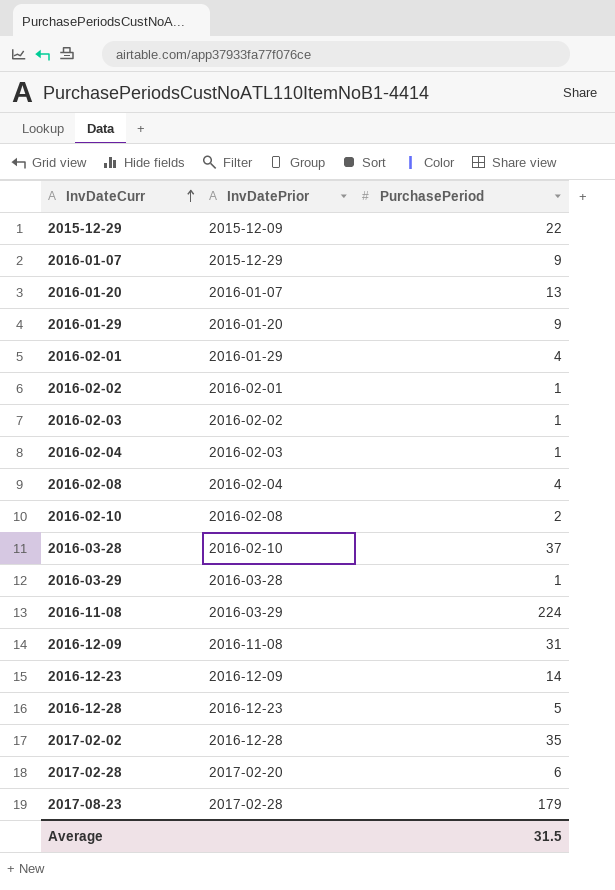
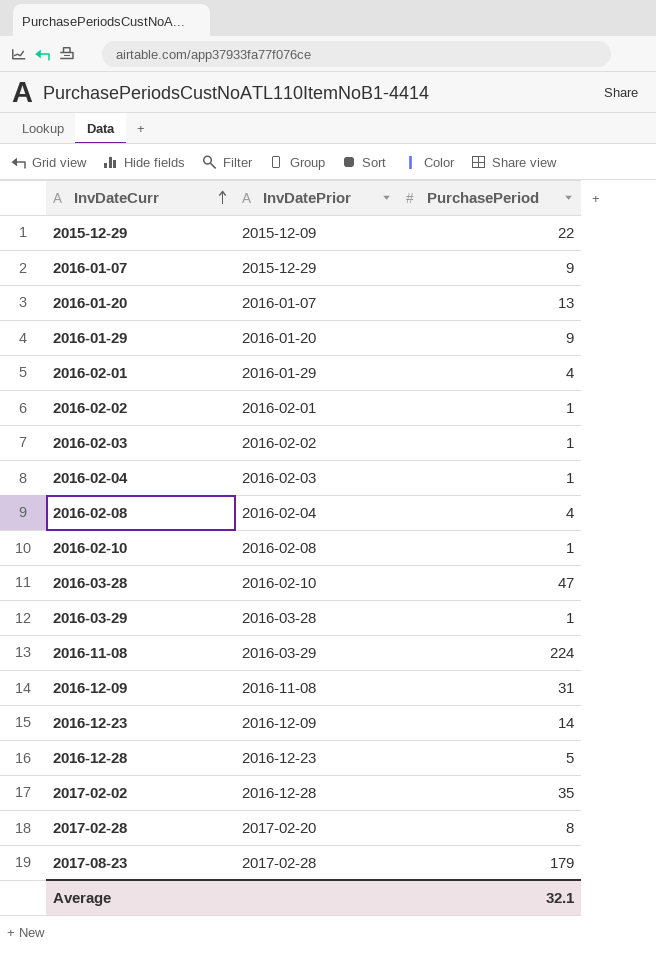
2016-02-10 | PurchasePeriod: 2 -> 1
2016-03-28 | PurchasePeriod: 37 -> 47
2017-02-28 | PurchasePeriod: 6 -> 8
Average | PurchasePeriod: 31.5 -> 32.1

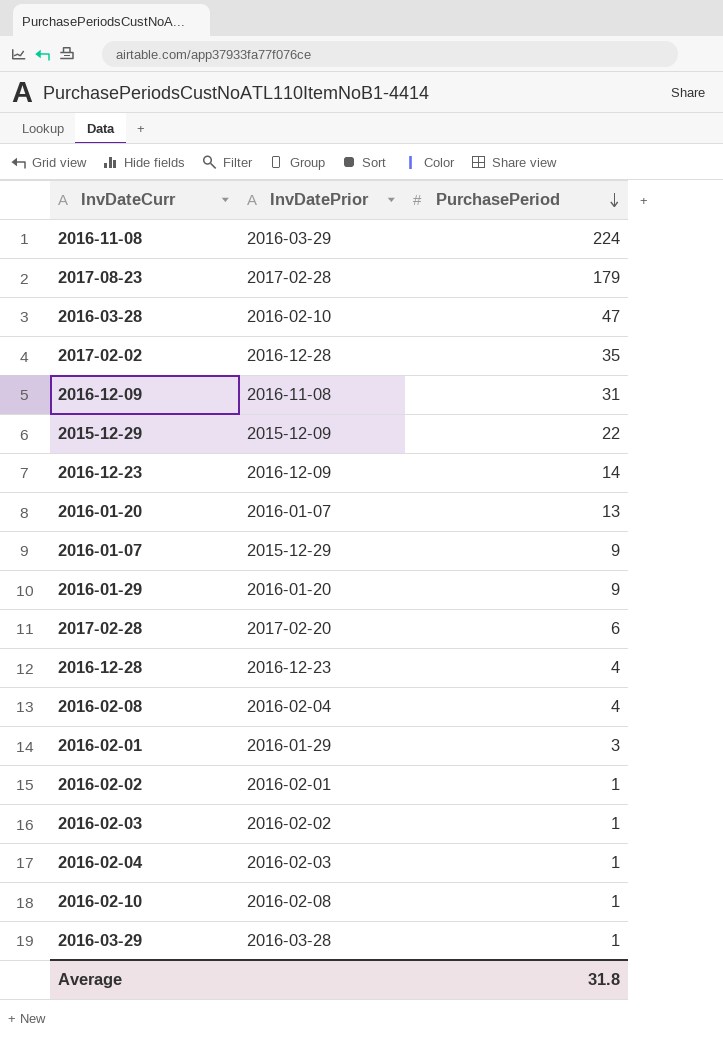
row order: InvDateCurr ascending -> PurchasePeriod descending
2017-02-28 | PurchasePeriod: 8 -> 6
2016-12-28 | PurchasePeriod: 5 -> 4
2016-02-01 | PurchasePeriod: 4 -> 3
Average | PurchasePeriod: 32.1 -> 31.8

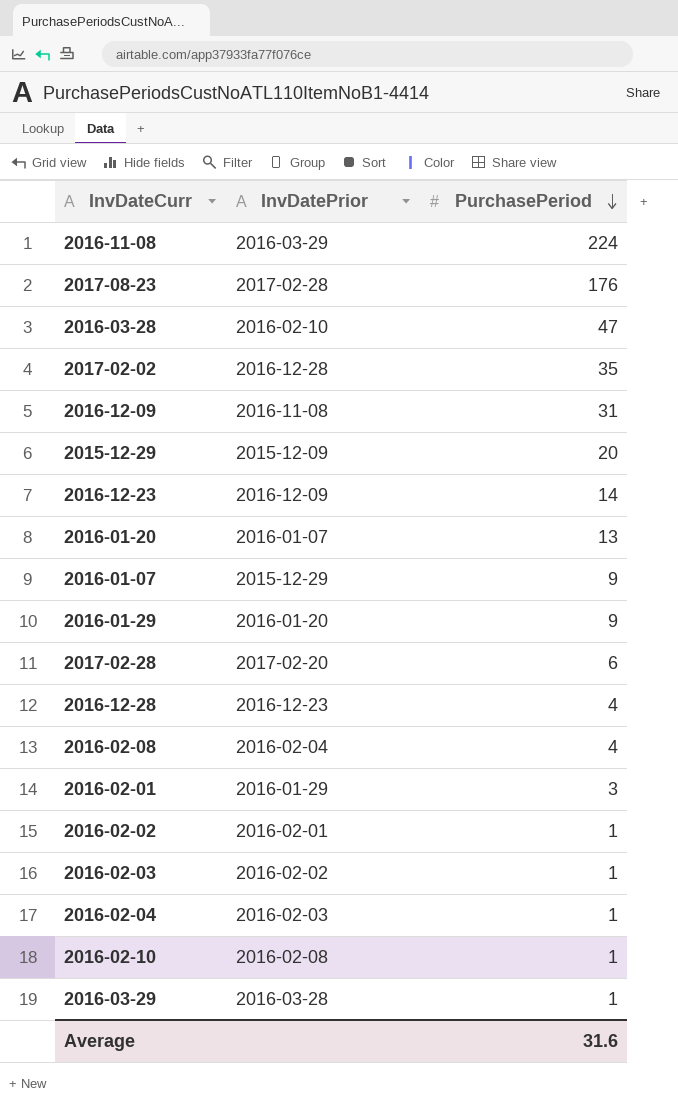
2017-08-23 | PurchasePeriod: 179 -> 176
2015-12-29 | PurchasePeriod: 22 -> 20
Average | PurchasePeriod: 31.8 -> 31.6

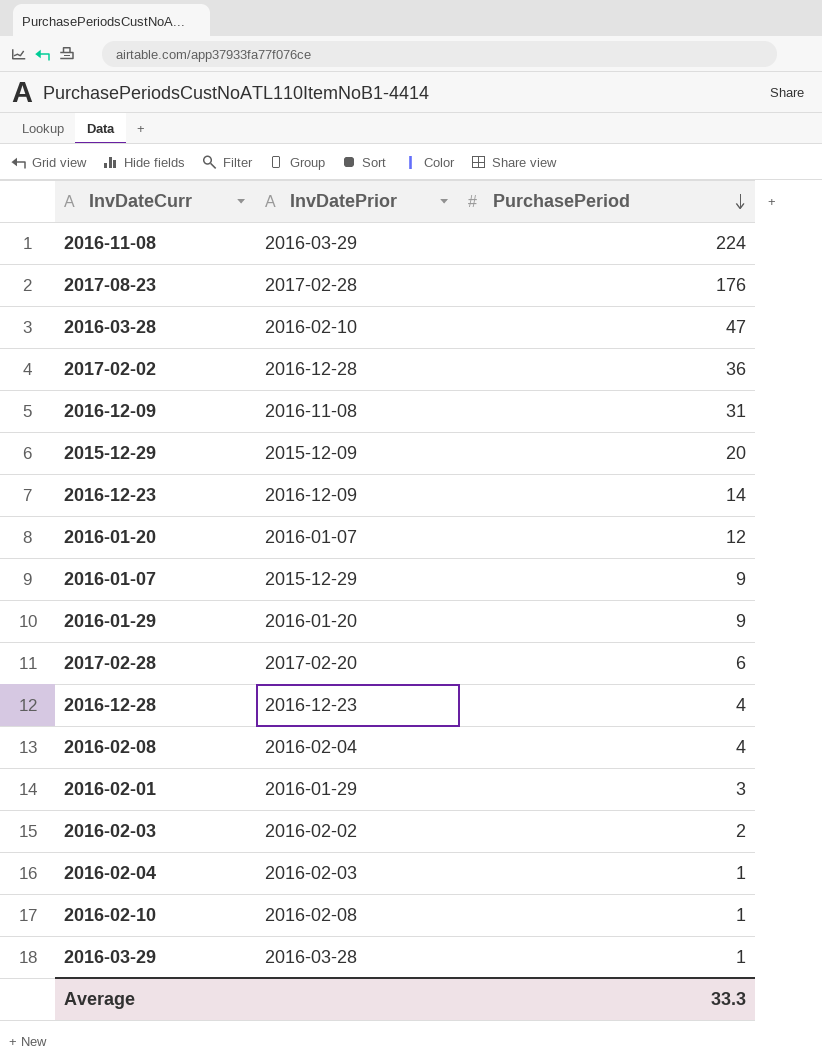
row 2016-02-02: 2016-02-01 | 1 -> none
2017-02-02 | PurchasePeriod: 35 -> 36
2016-01-20 | PurchasePeriod: 13 -> 12
2016-02-03 | PurchasePeriod: 1 -> 2
Average | PurchasePeriod: 31.6 -> 33.3

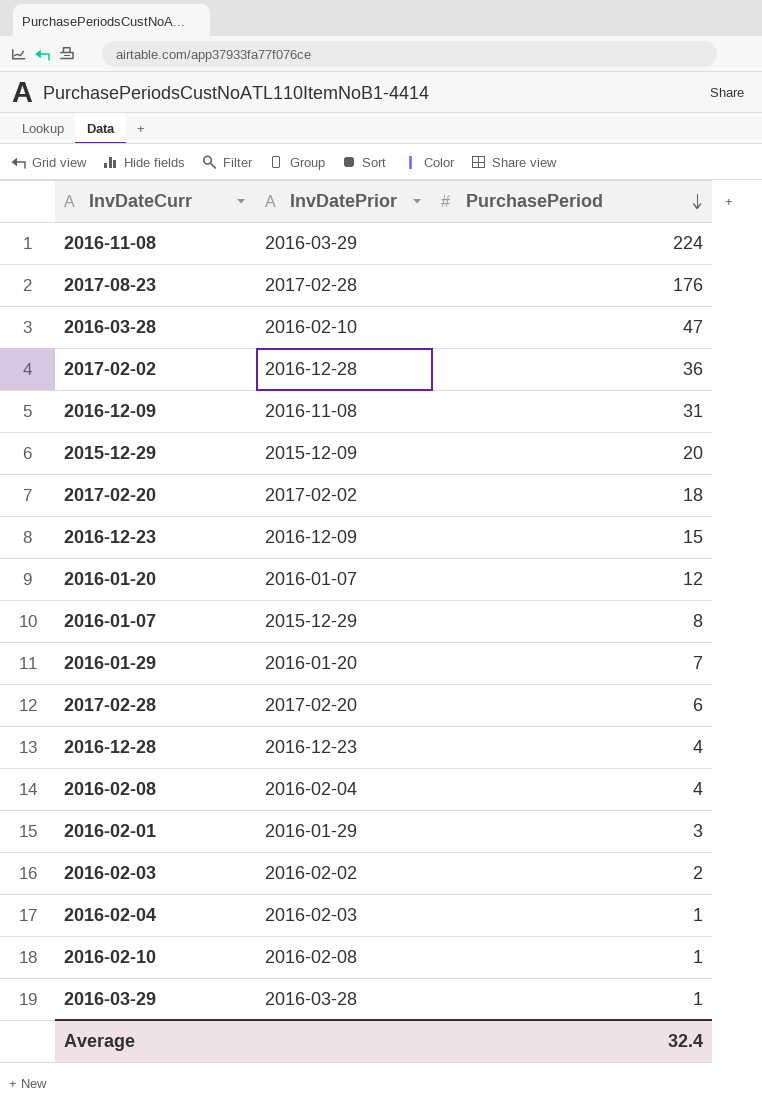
row 2017-02-20: none -> 2017-02-02 | 18
2016-12-23 | PurchasePeriod: 14 -> 15
2016-01-07 | PurchasePeriod: 9 -> 8
2016-01-29 | PurchasePeriod: 9 -> 7
Average | PurchasePeriod: 33.3 -> 32.4

